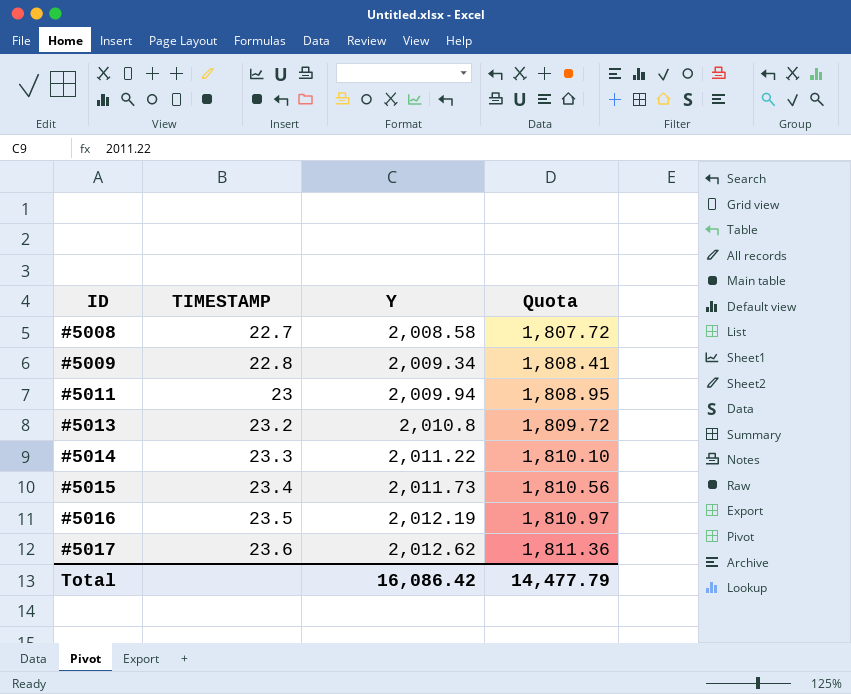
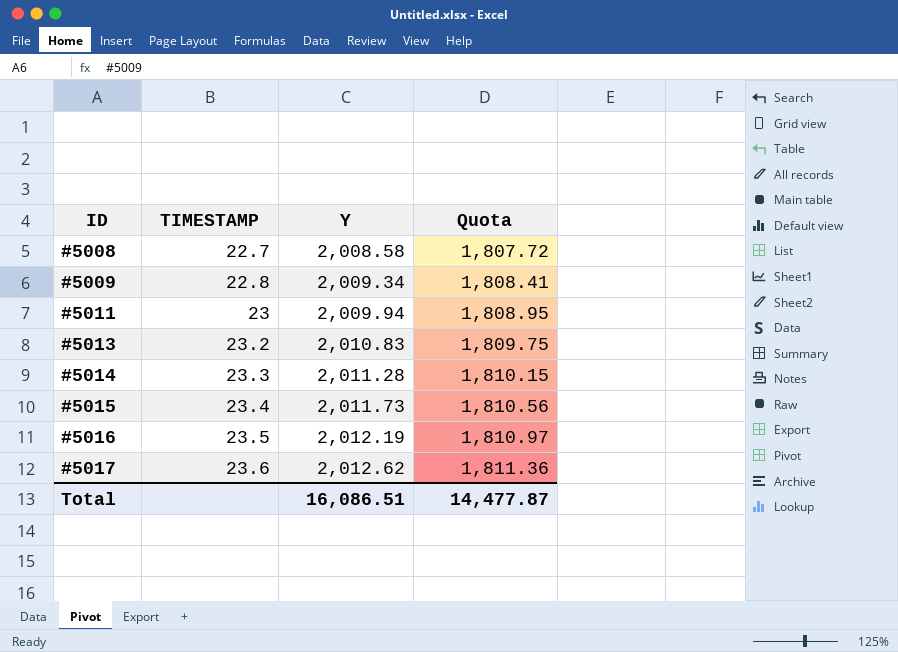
#5013 | Y: 2,010.8 -> 2,010.83
#5013 | Quota: 1,809.72 -> 1,809.75
#5014 | Y: 2,011.22 -> 2,011.28
#5014 | Quota: 1,810.10 -> 1,810.15
Total | Y: 16,086.42 -> 16,086.51
Total | Quota: 14,477.79 -> 14,477.87

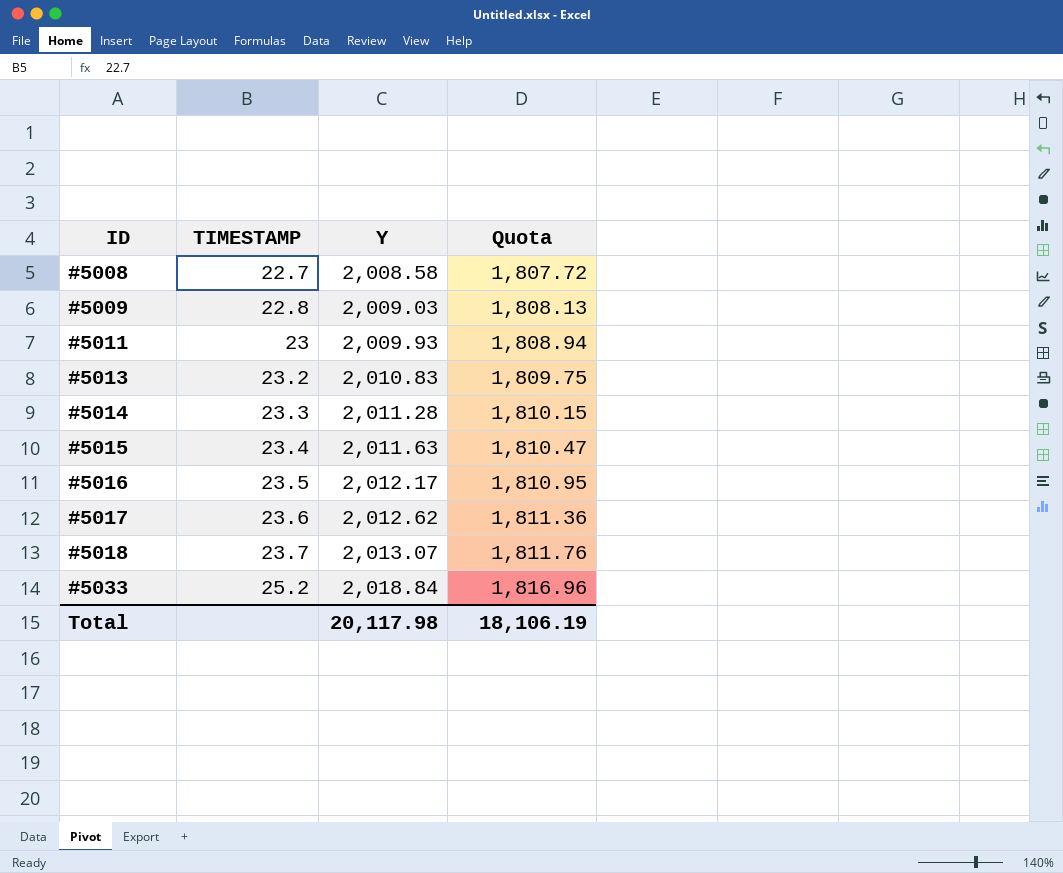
#5009 | Y: 2,009.34 -> 2,009.03
#5009 | Quota: 1,808.41 -> 1,808.13
#5011 | Y: 2,009.94 -> 2,009.93
#5011 | Quota: 1,808.95 -> 1,808.94
#5015 | Y: 2,011.73 -> 2,011.63
#5015 | Quota: 1,810.56 -> 1,810.47
#5016 | Y: 2,012.19 -> 2,012.17
#5016 | Quota: 1,810.97 -> 1,810.95
row #5018: none -> 23.7 | 2,013.07 | 1,811.76
row #5033: none -> 25.2 | 2,018.84 | 1,816.96
Total | Y: 16,086.51 -> 20,117.98
Total | Quota: 14,477.87 -> 18,106.19

